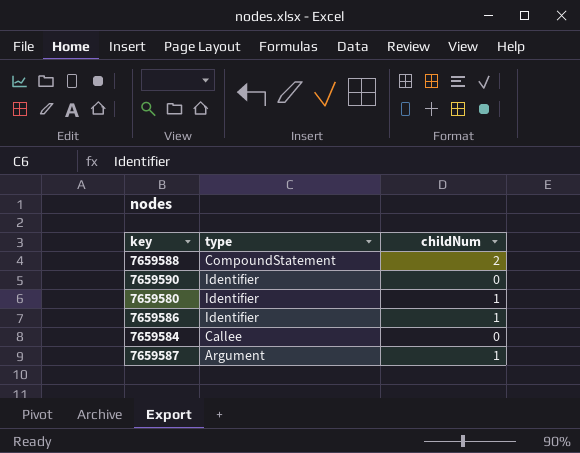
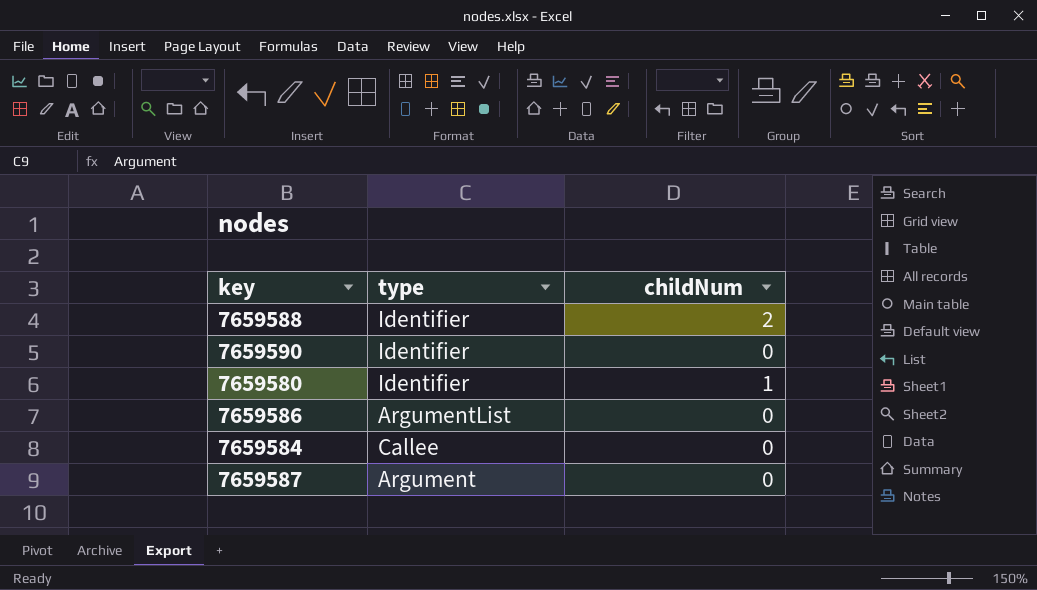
7659588 | type: CompoundStatement -> Identifier
7659586 | type: Identifier -> ArgumentList
7659586 | childNum: 1 -> 0
7659587 | childNum: 1 -> 0

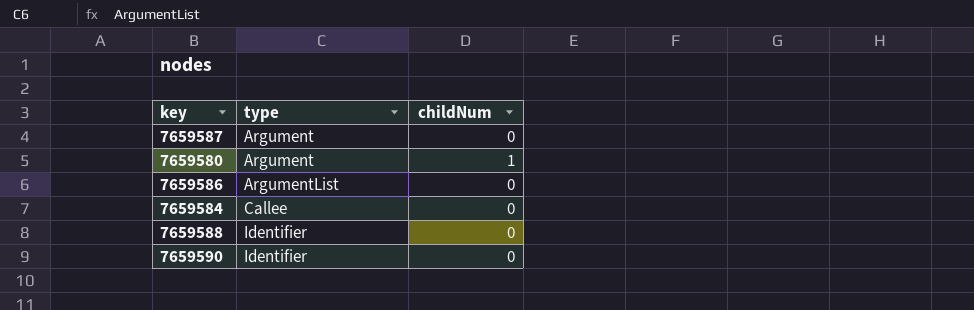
row order: none -> type ascending
7659580 | type: Identifier -> Argument
7659588 | childNum: 2 -> 0

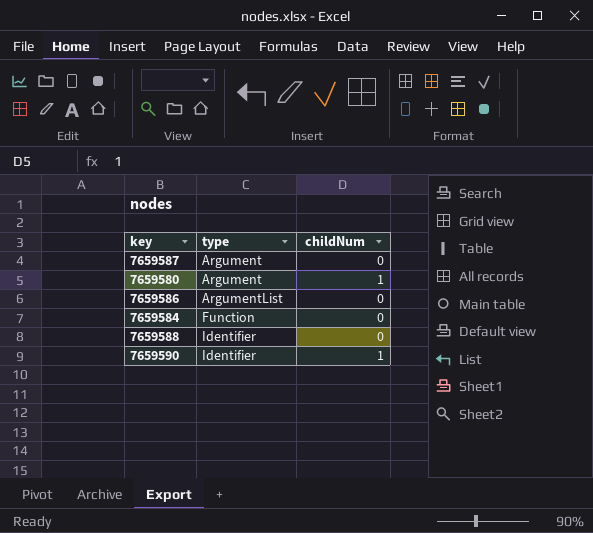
7659584 | type: Callee -> Function
7659590 | childNum: 0 -> 1

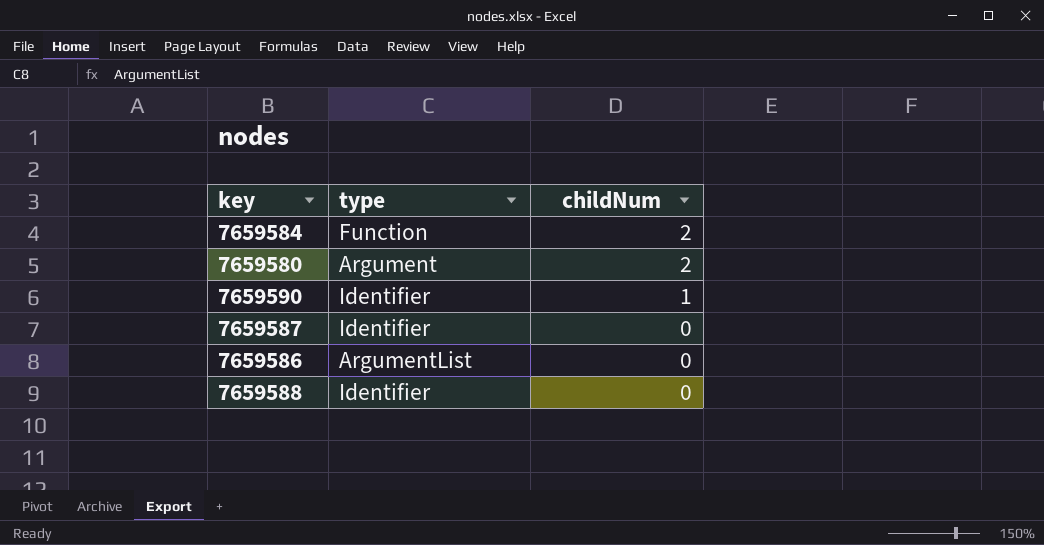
row order: type ascending -> childNum descending
7659584 | childNum: 0 -> 2
7659580 | childNum: 1 -> 2
7659587 | type: Argument -> Identifier

